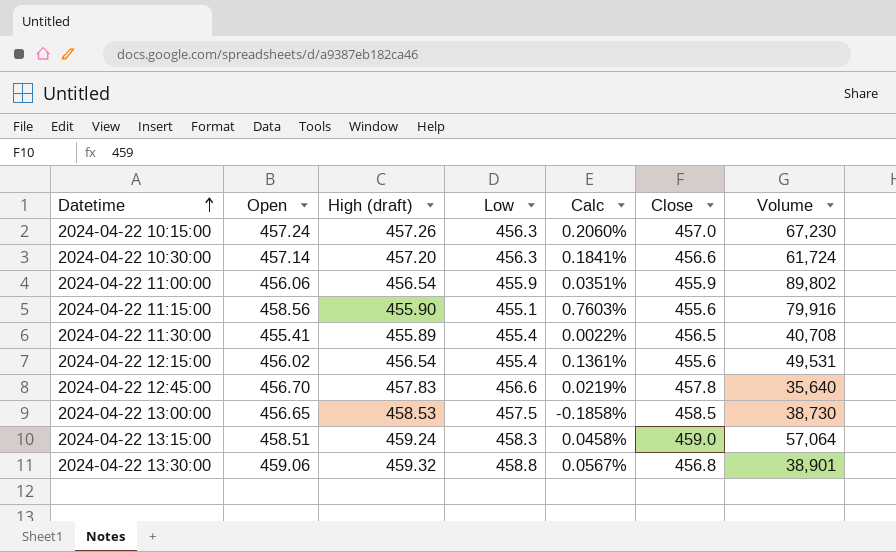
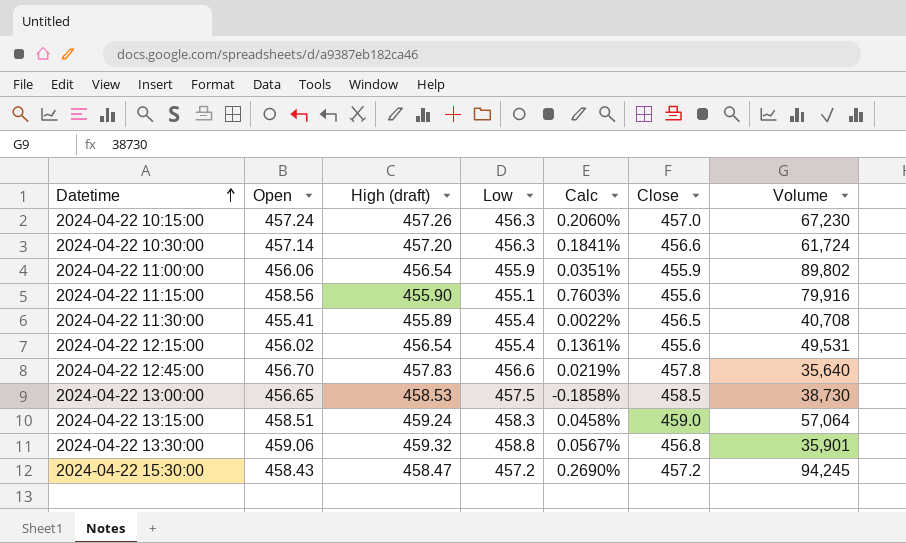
2024-04-22 13:30:00 | Volume: 38,901 -> 35,901
row 2024-04-22 15:30:00: none -> 458.43 | 458.47 | 457.2 | 0.2690% | 457.2 | 94,245

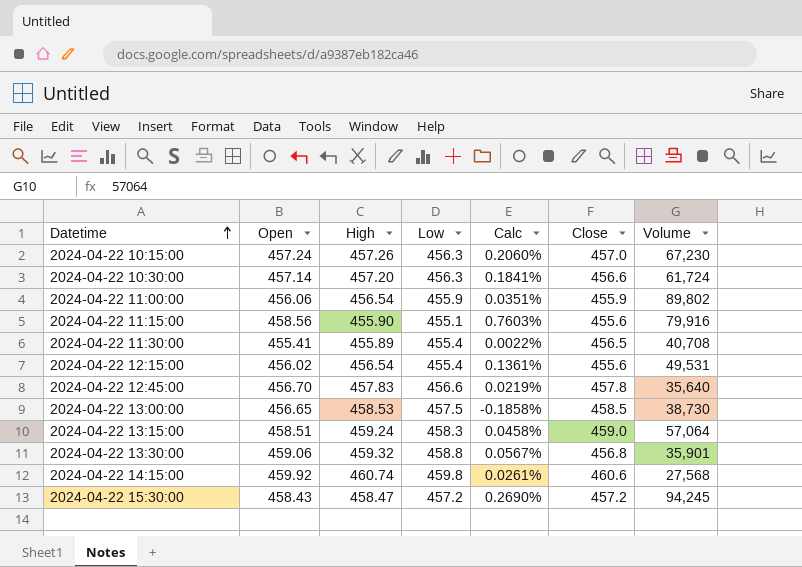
column name: High (draft) -> High
row 2024-04-22 14:15:00: none -> 459.92 | 460.74 | 459.8 | 0.0261% | 460.6 | 27,568

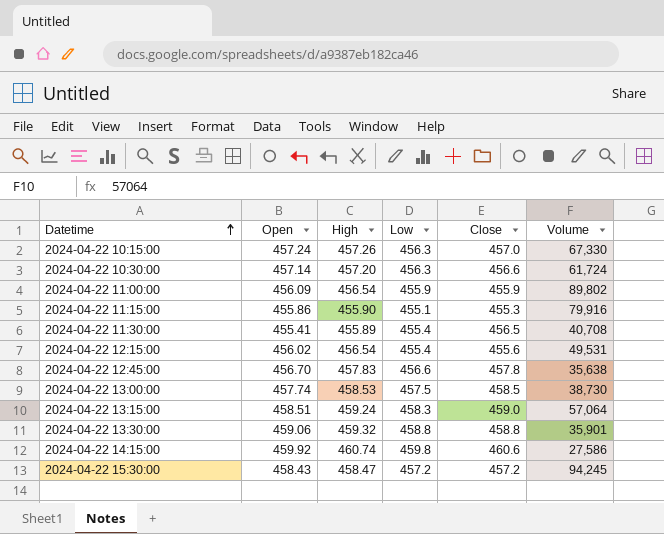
column Calc | formula: ([Open] - [Low]) / [Low] -> none
2024-04-22 10:15:00 | Volume: 67,230 -> 67,330
2024-04-22 11:00:00 | Open: 456.06 -> 456.09
2024-04-22 11:15:00 | Open: 458.56 -> 455.86
2024-04-22 11:15:00 | Close: 455.6 -> 455.3
2024-04-22 12:45:00 | Volume: 35,640 -> 35,638
2024-04-22 13:00:00 | Open: 456.65 -> 457.74
2024-04-22 13:30:00 | Close: 456.8 -> 458.8
2024-04-22 14:15:00 | Volume: 27,568 -> 27,586

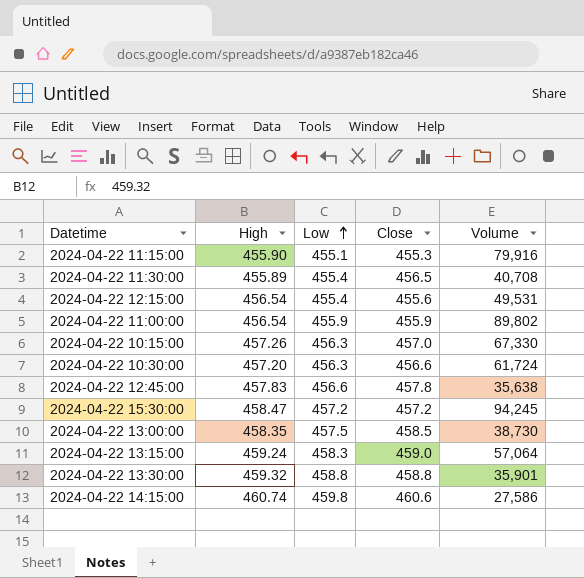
row order: Datetime ascending -> Low ascending
column Open | position: 2 -> none
2024-04-22 13:00:00 | High: 458.53 -> 458.35

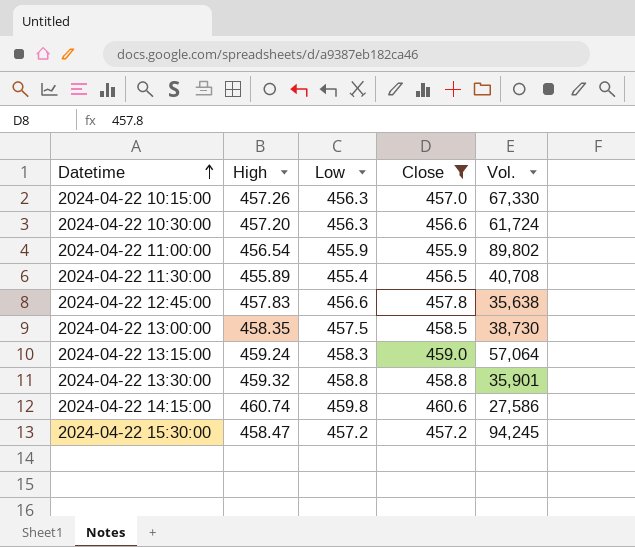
filter: none -> Close >= 455.9
row order: Low ascending -> Datetime ascending
column name: Volume -> Vol.

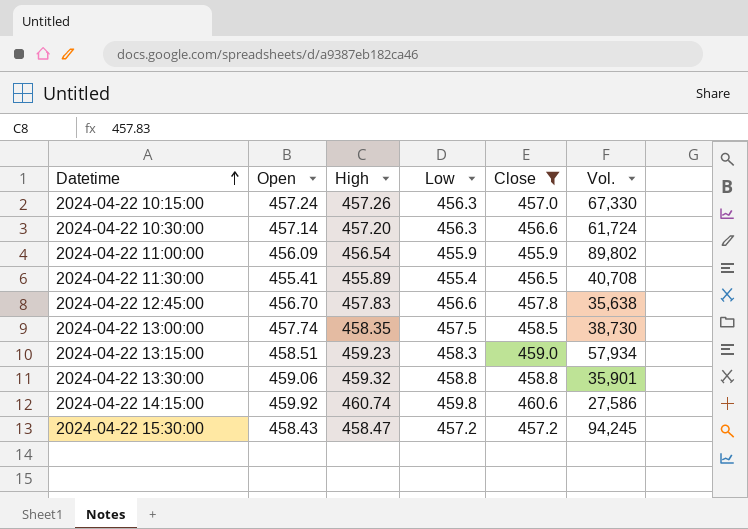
column Open | position: none -> 2
2024-04-22 13:15:00 | High: 459.24 -> 459.23
2024-04-22 13:15:00 | Vol.: 57,064 -> 57,934

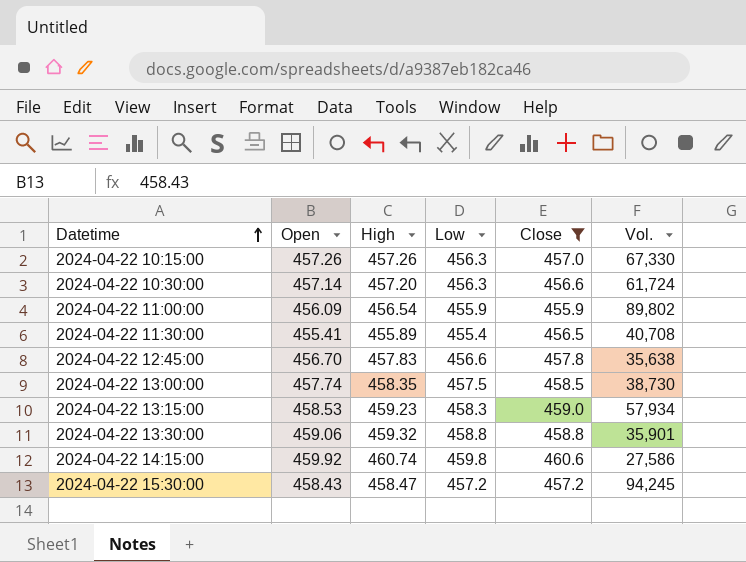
2024-04-22 10:15:00 | Open: 457.24 -> 457.26
2024-04-22 13:15:00 | Open: 458.51 -> 458.53

